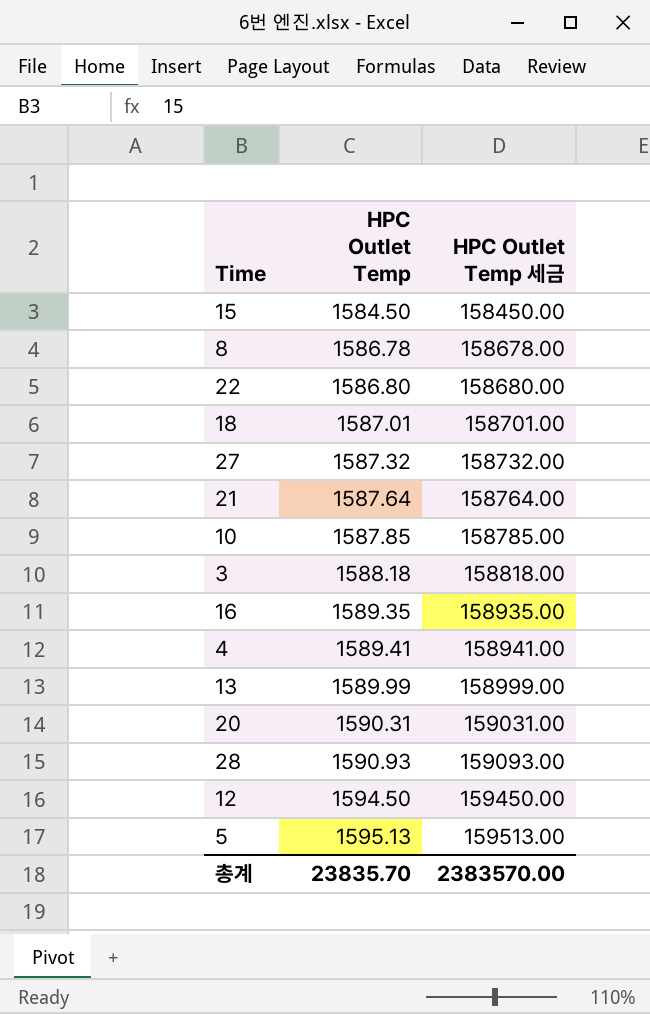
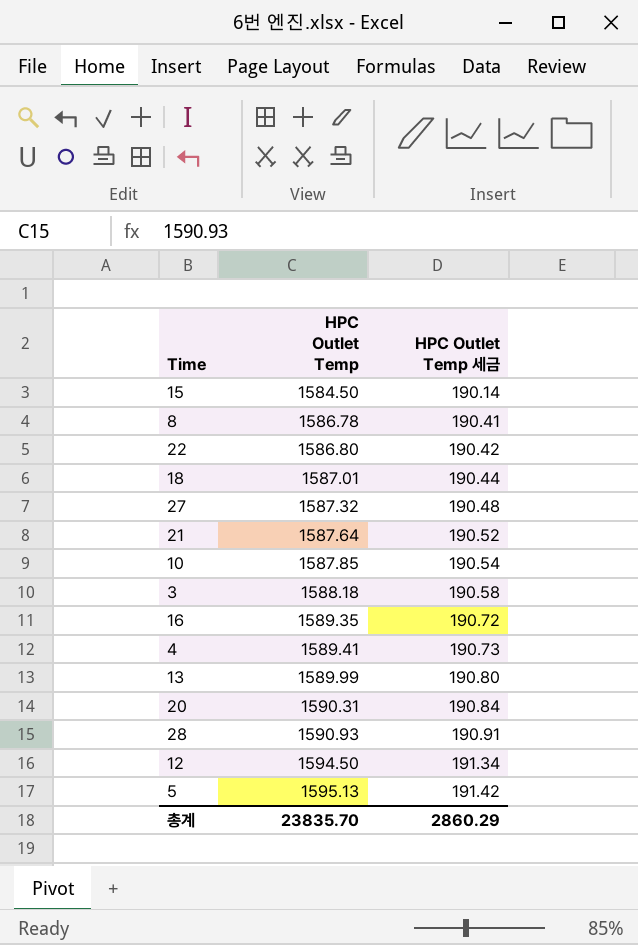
column HPC Outlet Temp 세금 | formula: [HPC Outlet Temp] * 100 -> [HPC Outlet Temp] * 0.12
총계 | HPC Outlet Temp 세금: 2383570.00 -> 2860.29

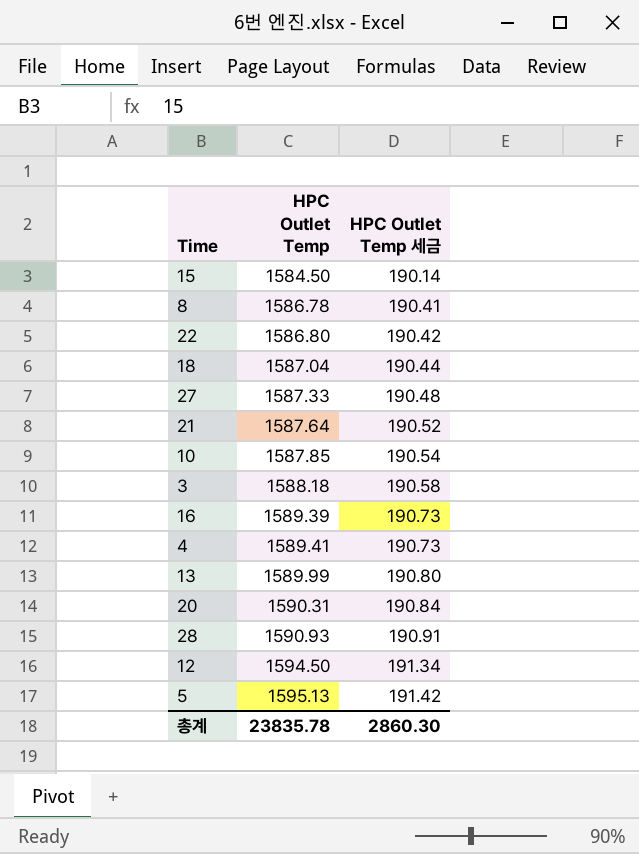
18 | HPC Outlet Temp: 1587.01 -> 1587.04
27 | HPC Outlet Temp: 1587.32 -> 1587.33
16 | HPC Outlet Temp: 1589.35 -> 1589.39
16 | HPC Outlet Temp 세금: 190.72 -> 190.73
총계 | HPC Outlet Temp: 23835.70 -> 23835.78
총계 | HPC Outlet Temp 세금: 2860.29 -> 2860.30

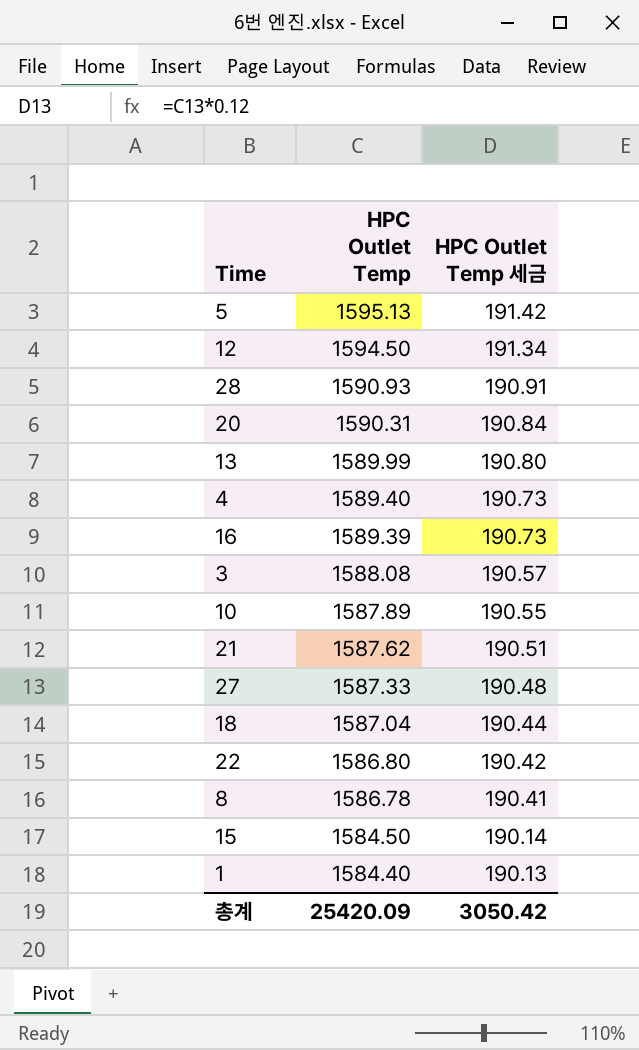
row order: HPC Outlet Temp ascending -> HPC Outlet Temp descending
4 | HPC Outlet Temp: 1589.41 -> 1589.40
3 | HPC Outlet Temp: 1588.18 -> 1588.08
3 | HPC Outlet Temp 세금: 190.58 -> 190.57
10 | HPC Outlet Temp: 1587.85 -> 1587.89
10 | HPC Outlet Temp 세금: 190.54 -> 190.55
21 | HPC Outlet Temp: 1587.64 -> 1587.62
21 | HPC Outlet Temp 세금: 190.52 -> 190.51
row 1: none -> 1584.40 | 190.13
총계 | HPC Outlet Temp: 23835.78 -> 25420.09
총계 | HPC Outlet Temp 세금: 2860.30 -> 3050.42

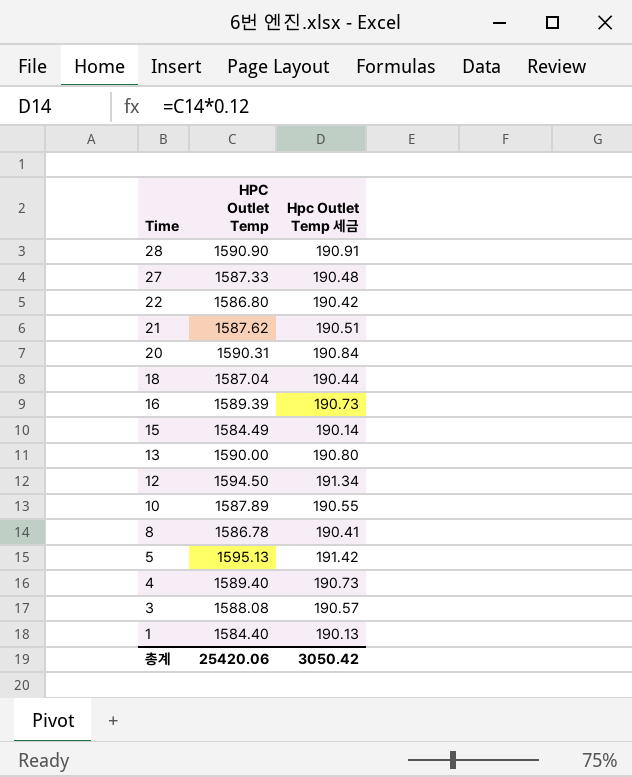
row order: HPC Outlet Temp descending -> Time descending
column name: HPC Outlet Temp 세금 -> Hpc Outlet Temp 세금
28 | HPC Outlet Temp: 1590.93 -> 1590.90
15 | HPC Outlet Temp: 1584.50 -> 1584.49
13 | HPC Outlet Temp: 1589.99 -> 1590.00
총계 | HPC Outlet Temp: 25420.09 -> 25420.06

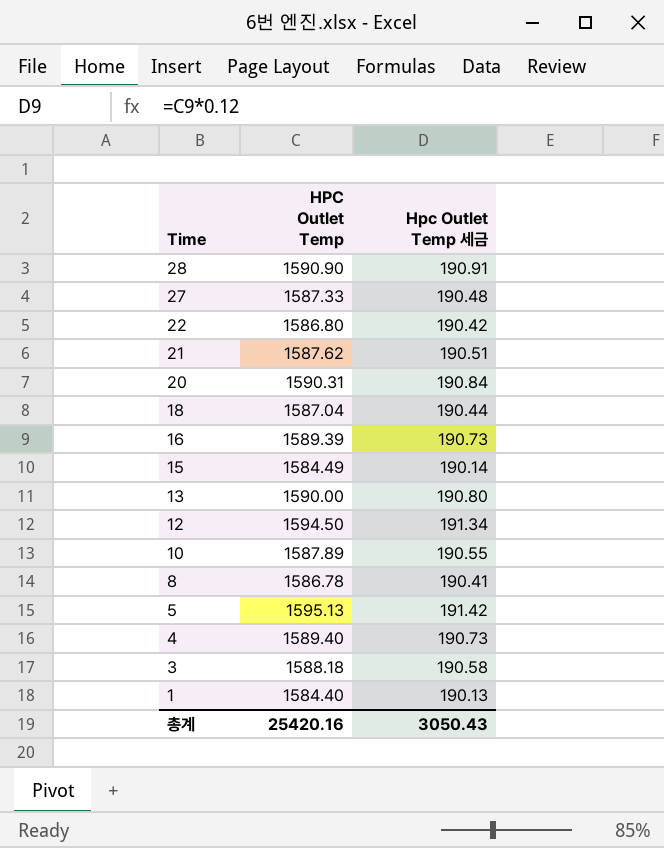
3 | HPC Outlet Temp: 1588.08 -> 1588.18
3 | Hpc Outlet Temp 세금: 190.57 -> 190.58
총계 | HPC Outlet Temp: 25420.06 -> 25420.16
총계 | Hpc Outlet Temp 세금: 3050.42 -> 3050.43

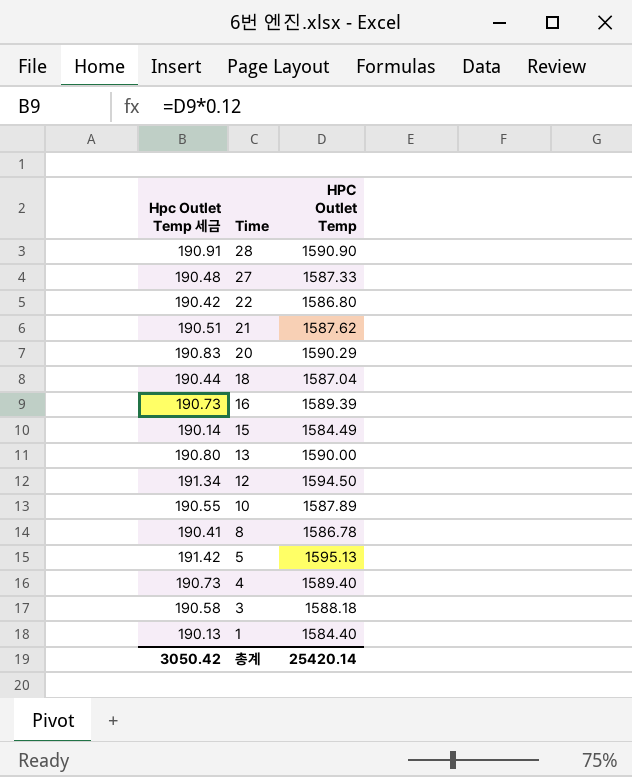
column Hpc Outlet Temp 세금 | position: 3 -> 1
20 | Hpc Outlet Temp 세금: 190.84 -> 190.83
20 | HPC Outlet Temp: 1590.31 -> 1590.29
총계 | Hpc Outlet Temp 세금: 3050.43 -> 3050.42
총계 | HPC Outlet Temp: 25420.16 -> 25420.14

